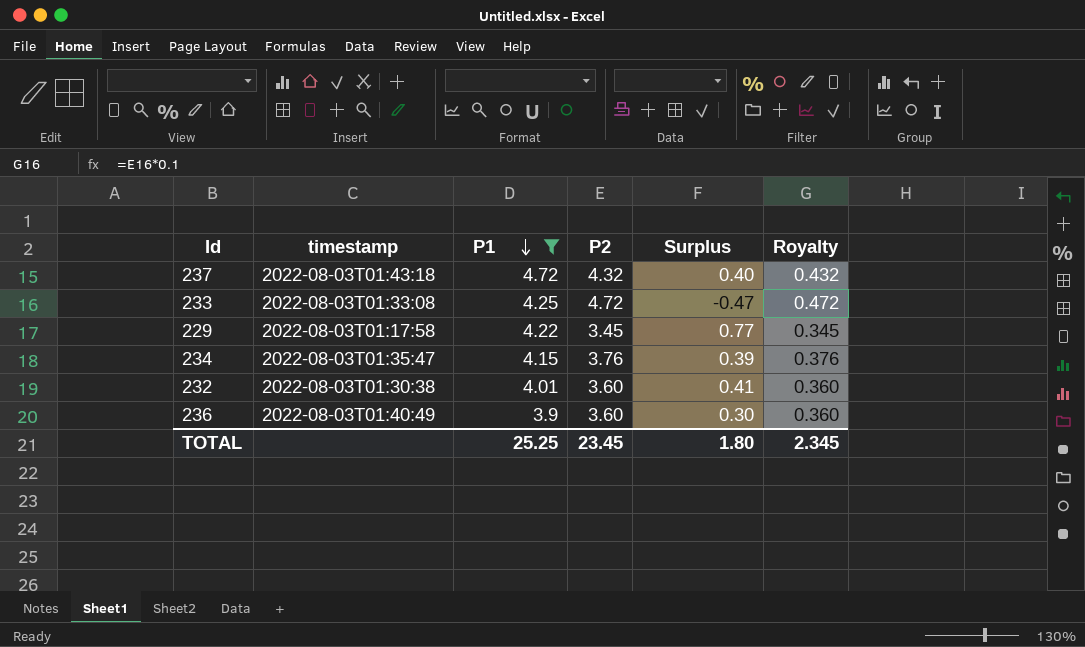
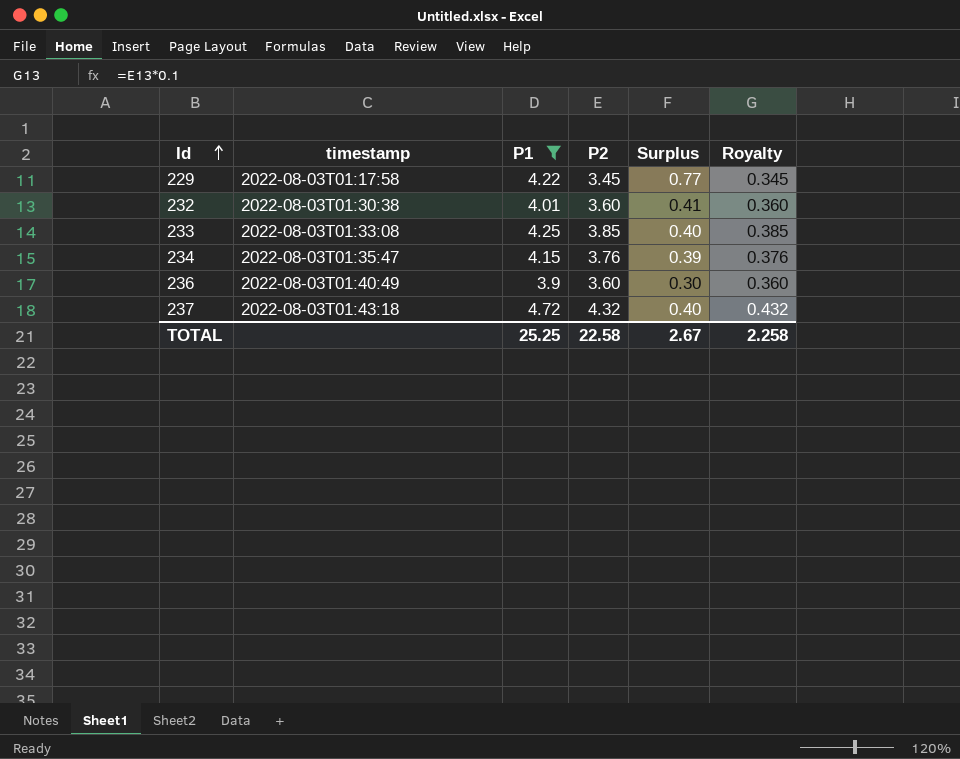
row order: P1 descending -> Id ascending
233 | P2: 4.72 -> 3.85
233 | Surplus: -0.47 -> 0.40
233 | Royalty: 0.472 -> 0.385
TOTAL | P2: 23.45 -> 22.58
TOTAL | Surplus: 1.80 -> 2.67
TOTAL | Royalty: 2.345 -> 2.258

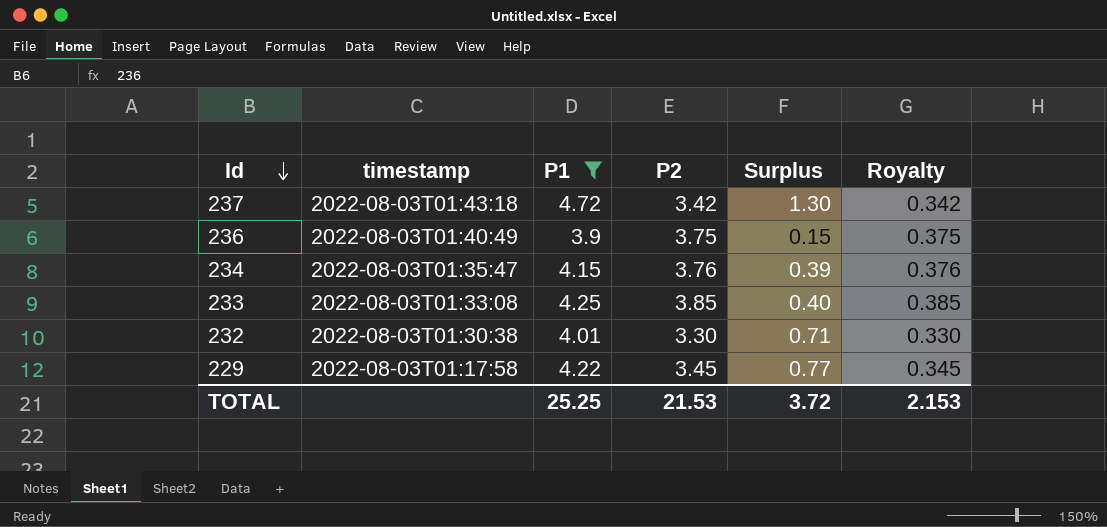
row order: Id ascending -> Id descending
237 | P2: 4.32 -> 3.42
237 | Surplus: 0.40 -> 1.30
237 | Royalty: 0.432 -> 0.342
236 | P2: 3.60 -> 3.75
236 | Surplus: 0.30 -> 0.15
236 | Royalty: 0.360 -> 0.375
232 | P2: 3.60 -> 3.30
232 | Surplus: 0.41 -> 0.71
232 | Royalty: 0.360 -> 0.330
TOTAL | P2: 22.58 -> 21.53
TOTAL | Surplus: 2.67 -> 3.72
TOTAL | Royalty: 2.258 -> 2.153

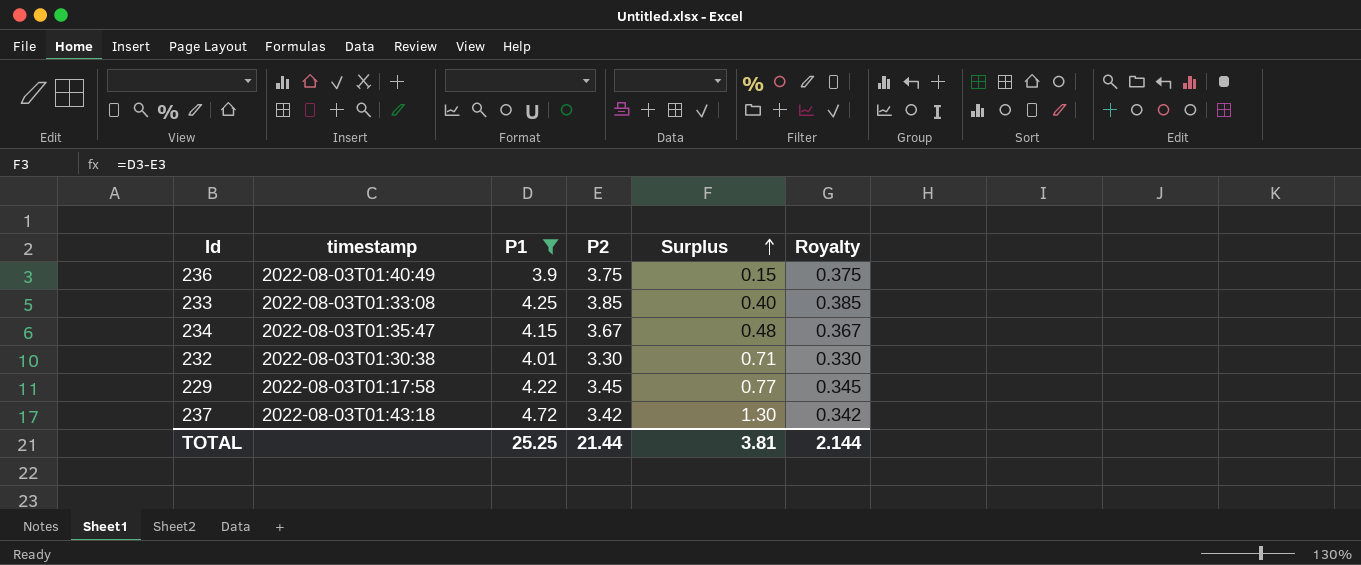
row order: Id descending -> Surplus ascending
234 | P2: 3.76 -> 3.67
234 | Surplus: 0.39 -> 0.48
234 | Royalty: 0.376 -> 0.367
TOTAL | P2: 21.53 -> 21.44
TOTAL | Surplus: 3.72 -> 3.81
TOTAL | Royalty: 2.153 -> 2.144

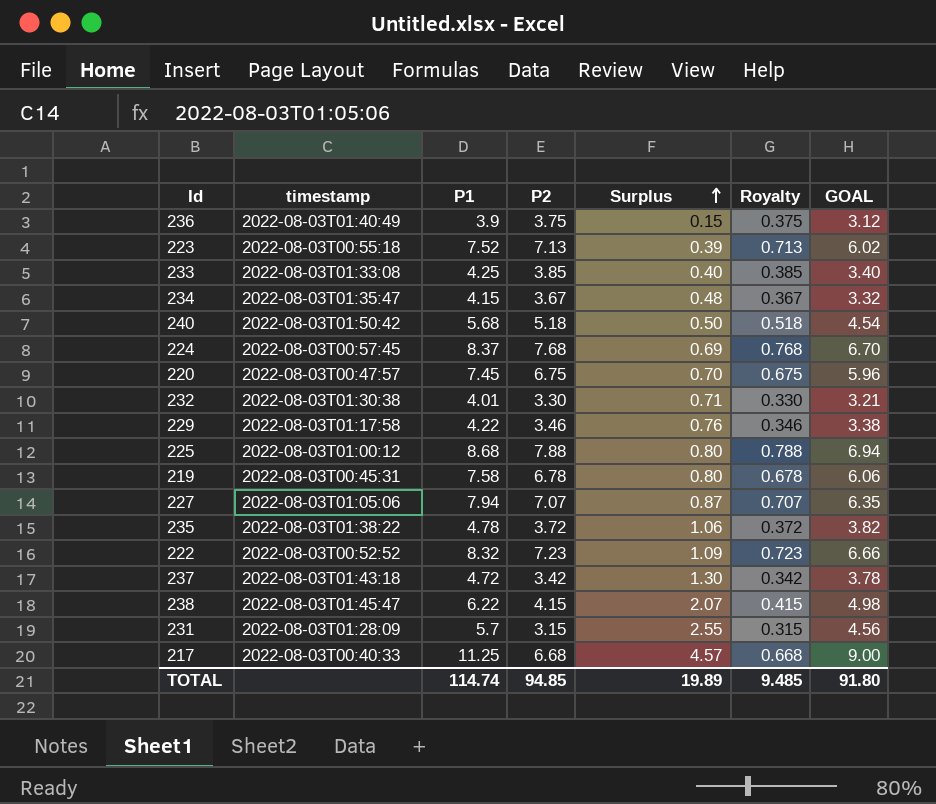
filter: P1 <= 4.72 -> none
column GOAL | formula: none -> [P1] * 0.8
229 | P2: 3.45 -> 3.46
229 | Surplus: 0.77 -> 0.76
229 | Royalty: 0.345 -> 0.346
TOTAL | P1: 25.25 -> 114.74
TOTAL | P2: 21.44 -> 94.85
TOTAL | Surplus: 3.81 -> 19.89
TOTAL | Royalty: 2.144 -> 9.485

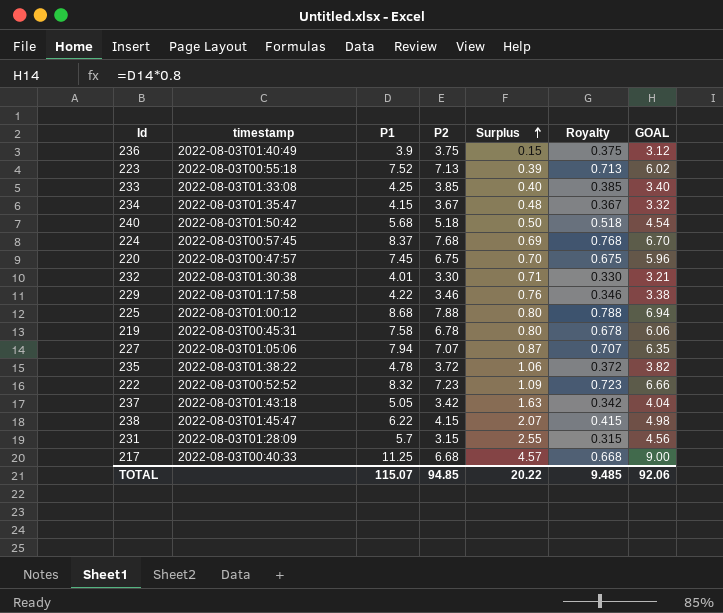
237 | P1: 4.72 -> 5.05
237 | Surplus: 1.30 -> 1.63
237 | GOAL: 3.78 -> 4.04
TOTAL | P1: 114.74 -> 115.07
TOTAL | Surplus: 19.89 -> 20.22
TOTAL | GOAL: 91.80 -> 92.06

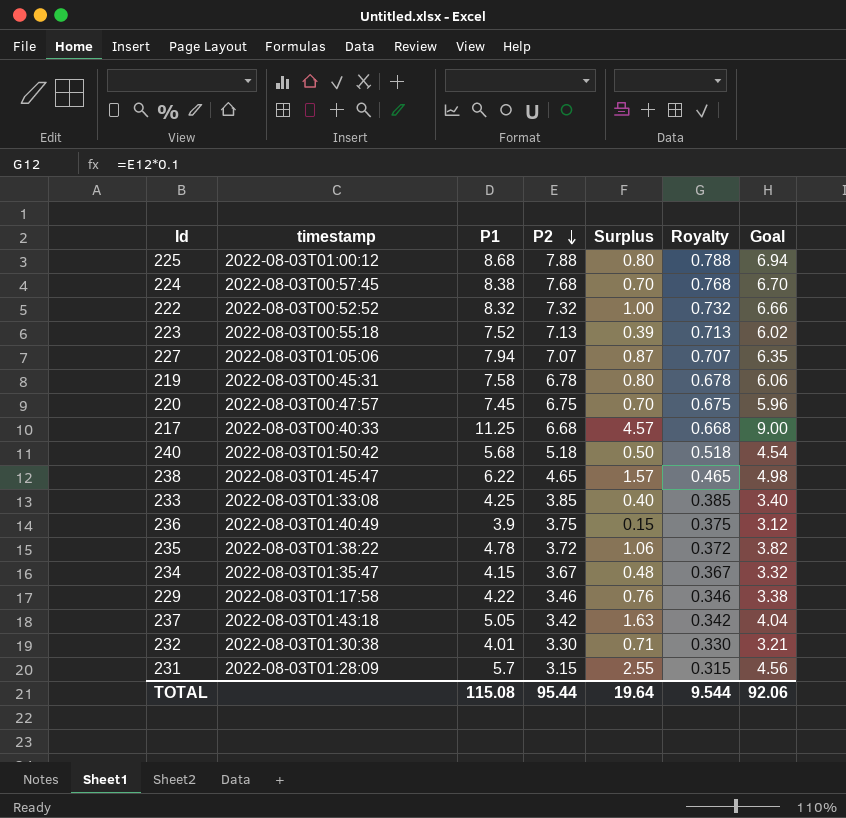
row order: Surplus ascending -> P2 descending
column name: GOAL -> Goal
224 | P1: 8.37 -> 8.38
224 | Surplus: 0.69 -> 0.70
222 | P2: 7.23 -> 7.32
222 | Surplus: 1.09 -> 1.00
222 | Royalty: 0.723 -> 0.732
238 | P2: 4.15 -> 4.65
238 | Surplus: 2.07 -> 1.57
238 | Royalty: 0.415 -> 0.465
TOTAL | P1: 115.07 -> 115.08
TOTAL | P2: 94.85 -> 95.44
TOTAL | Surplus: 20.22 -> 19.64
TOTAL | Royalty: 9.485 -> 9.544

